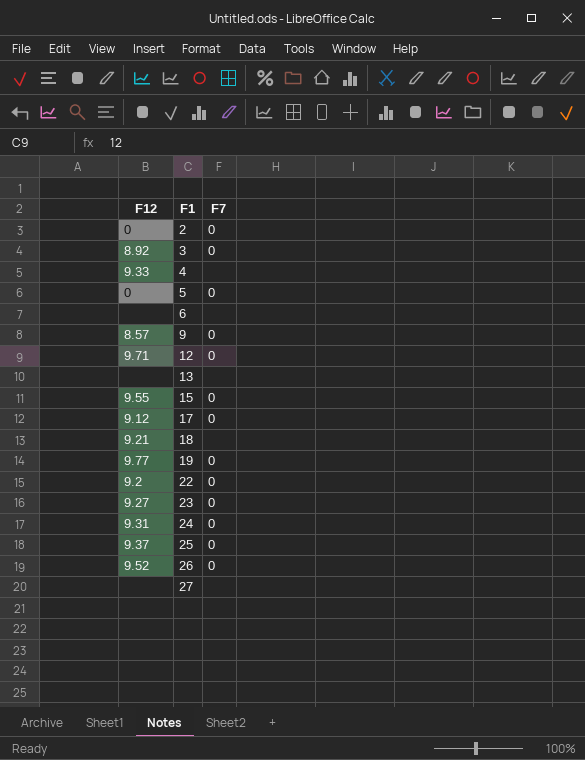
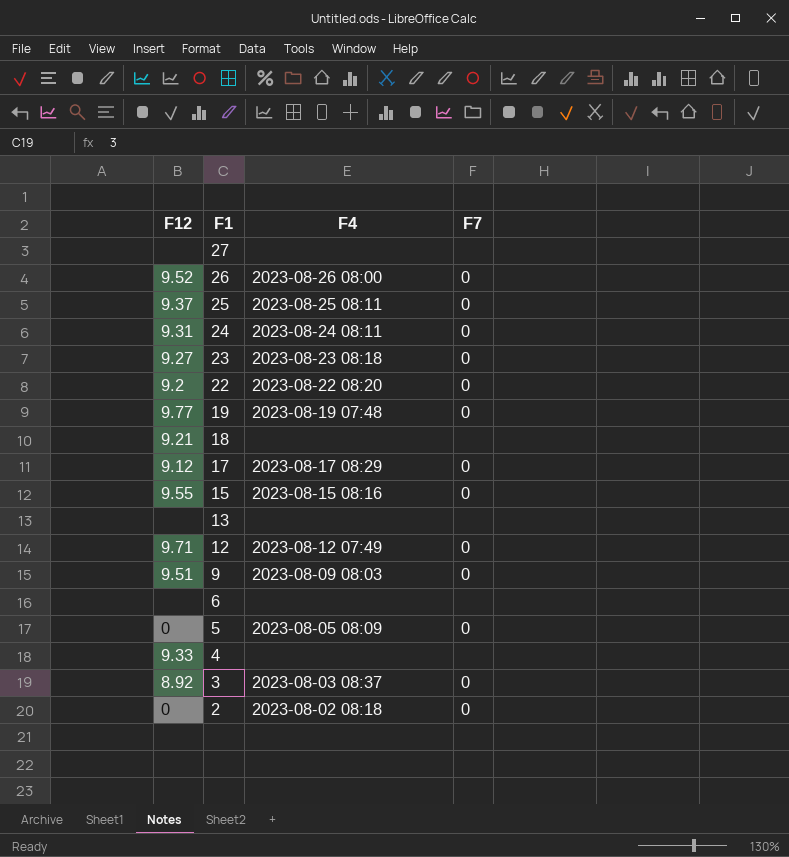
row order: F1 ascending -> F1 descending
column F4 | position: none -> 3
9 | F12: 8.57 -> 9.51

